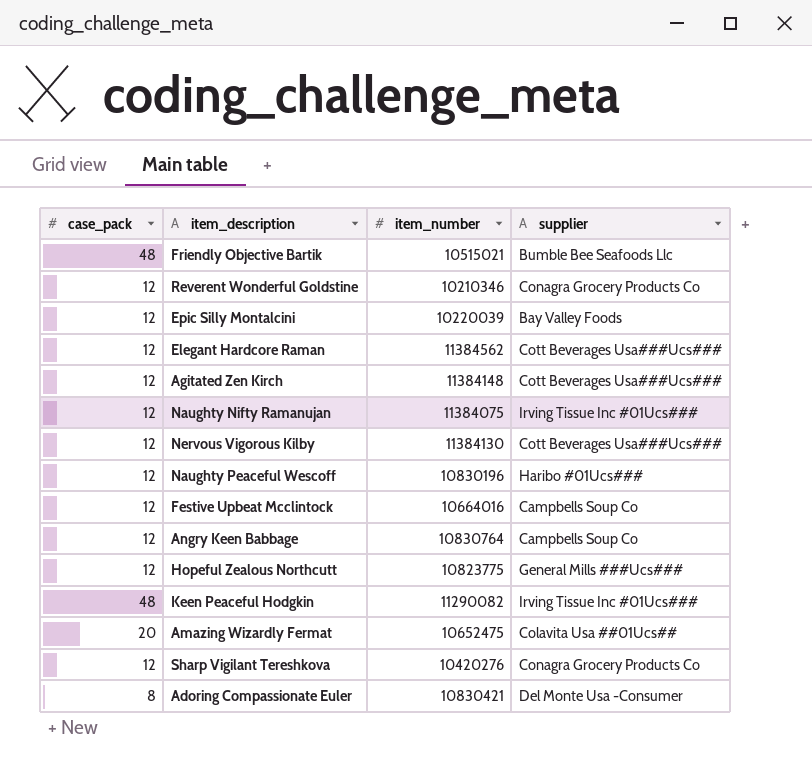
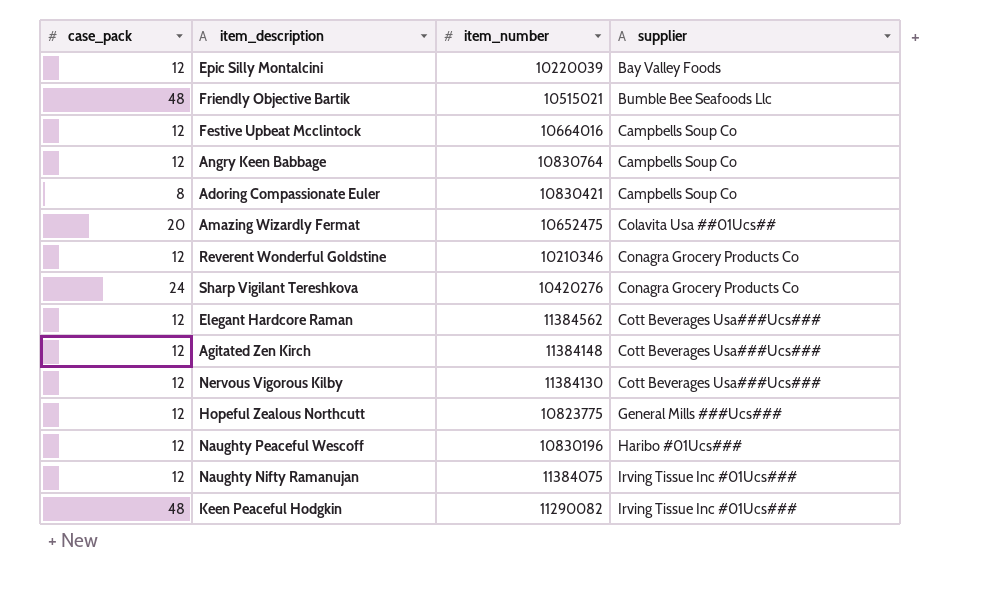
row order: none -> supplier ascending
Adoring Compassionate Euler | supplier: Del Monte Usa -Consumer -> Campbells Soup Co
Sharp Vigilant Tereshkova | case_pack: 12 -> 24

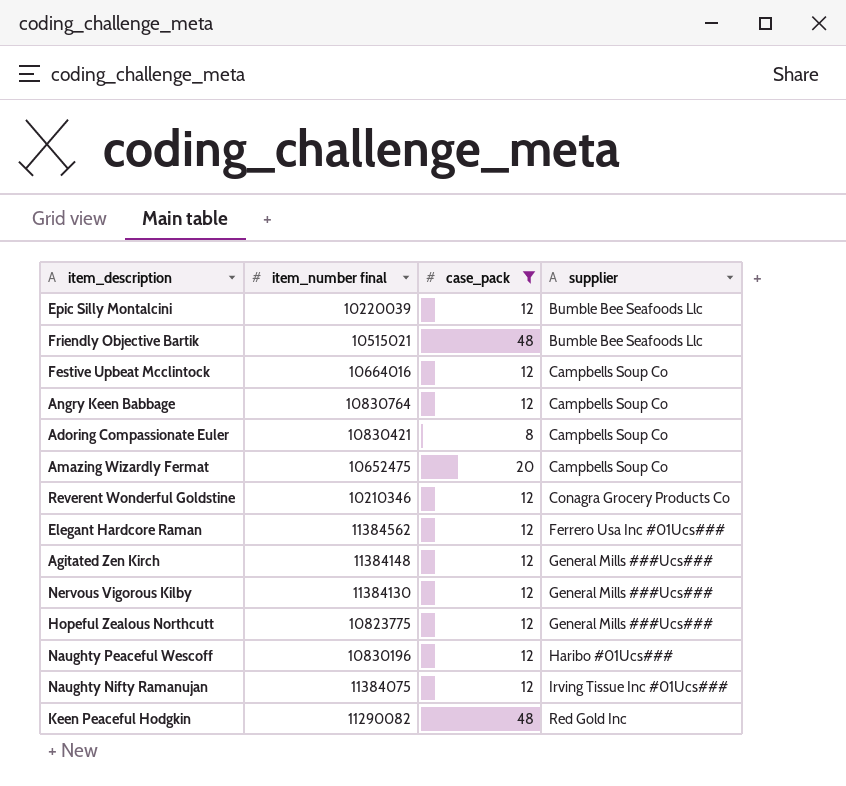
filter: none -> case_pack != 24
column name: item_number -> item_number final
column case_pack | position: 1 -> 3
Epic Silly Montalcini | supplier: Bay Valley Foods -> Bumble Bee Seafoods Llc
Amazing Wizardly Fermat | supplier: Colavita Usa ##01Ucs## -> Campbells Soup Co
Elegant Hardcore Raman | supplier: Cott Beverages Usa###Ucs### -> Ferrero Usa Inc #01Ucs###
Agitated Zen Kirch | supplier: Cott Beverages Usa###Ucs### -> General Mills ###Ucs###
Nervous Vigorous Kilby | supplier: Cott Beverages Usa###Ucs### -> General Mills ###Ucs###
Keen Peaceful Hodgkin | supplier: Irving Tissue Inc #01Ucs### -> Red Gold Inc

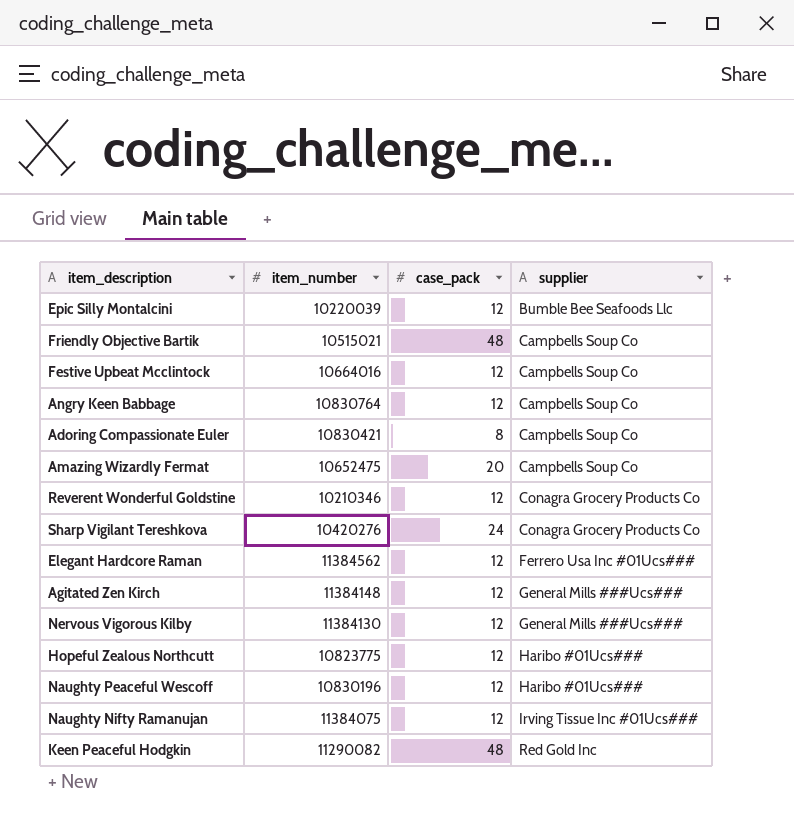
filter: case_pack != 24 -> none
column name: item_number final -> item_number
Friendly Objective Bartik | supplier: Bumble Bee Seafoods Llc -> Campbells Soup Co
Hopeful Zealous Northcutt | supplier: General Mills ###Ucs### -> Haribo #01Ucs###

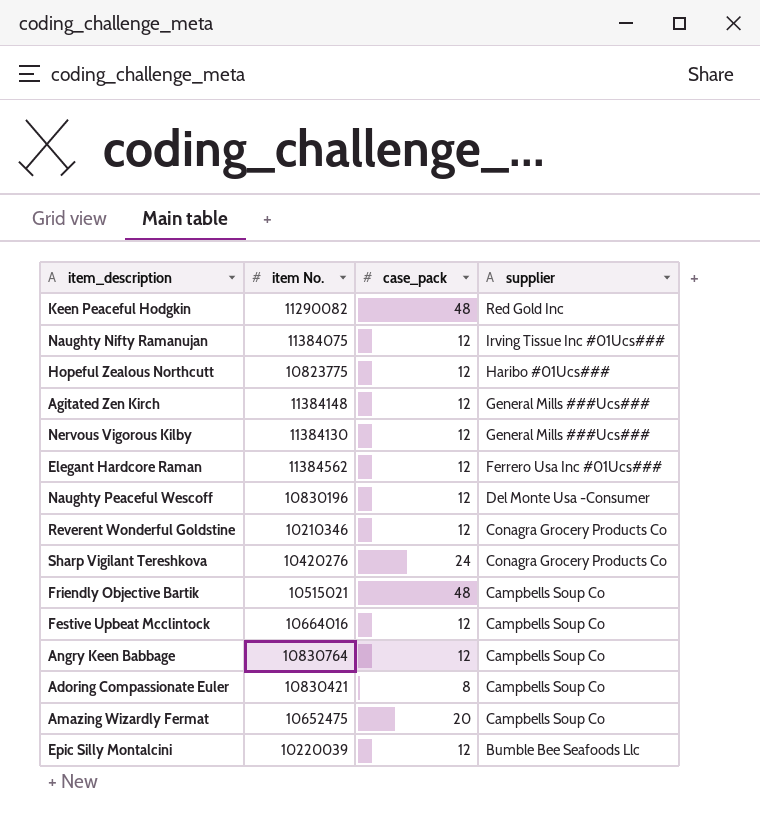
row order: supplier ascending -> supplier descending
column name: item_number -> item No.
Naughty Peaceful Wescoff | supplier: Haribo #01Ucs### -> Del Monte Usa -Consumer

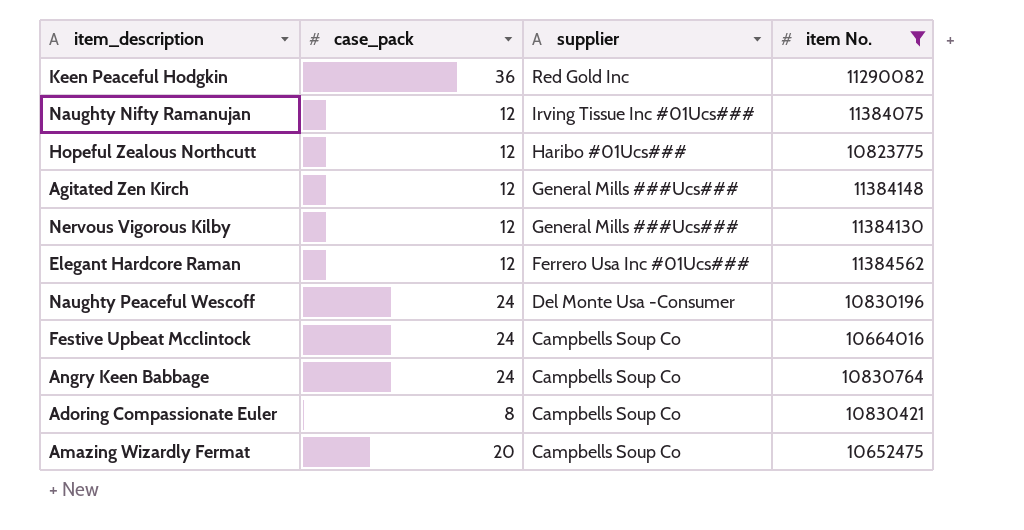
filter: none -> item No. >= 10652475
column item No. | position: 2 -> 4
Keen Peaceful Hodgkin | case_pack: 48 -> 36
Naughty Peaceful Wescoff | case_pack: 12 -> 24
Festive Upbeat Mcclintock | case_pack: 12 -> 24
Angry Keen Babbage | case_pack: 12 -> 24

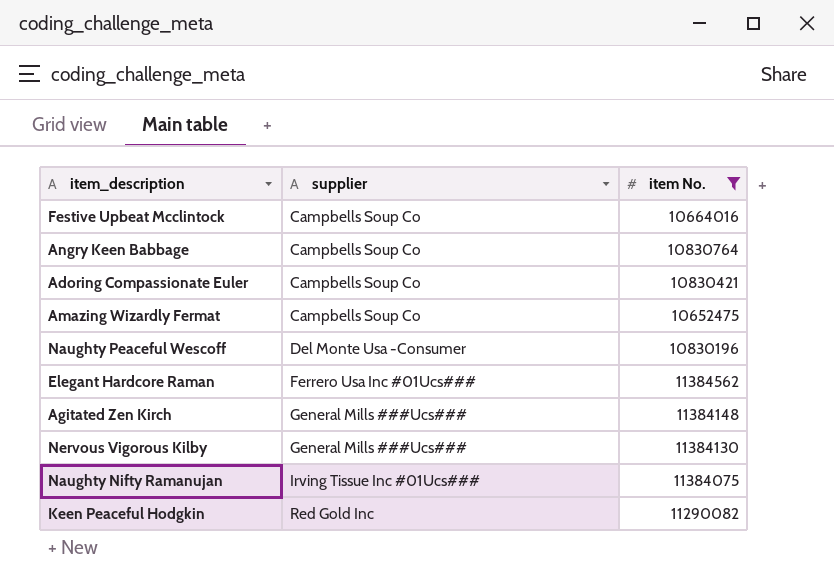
row order: supplier descending -> supplier ascending
column case_pack | position: 2 -> none
row Hopeful Zealous Northcutt: 12 | Haribo #01Ucs### | 10823775 -> none

